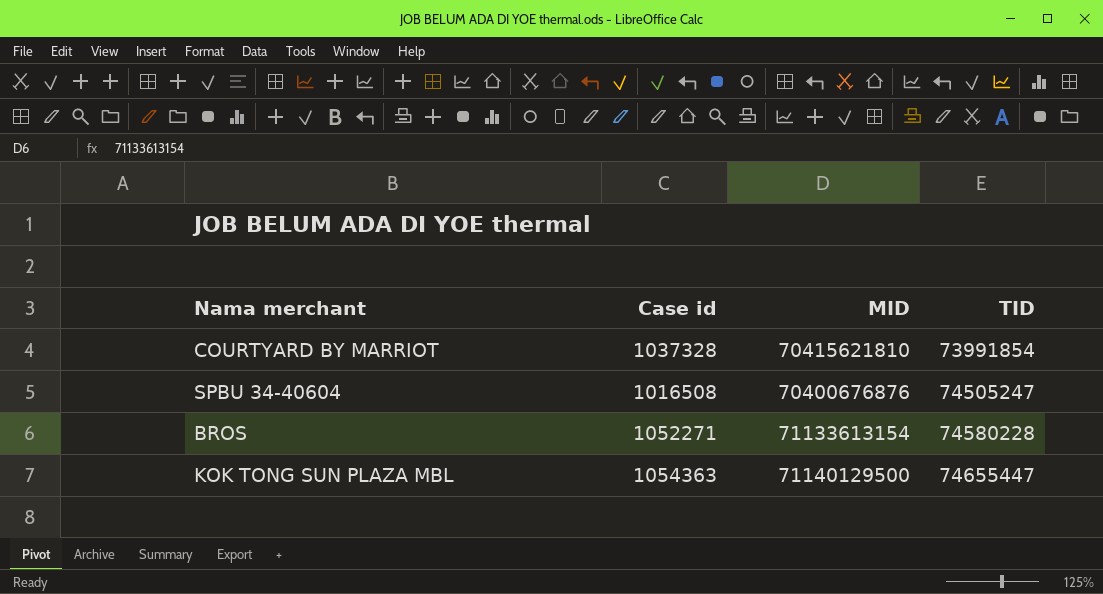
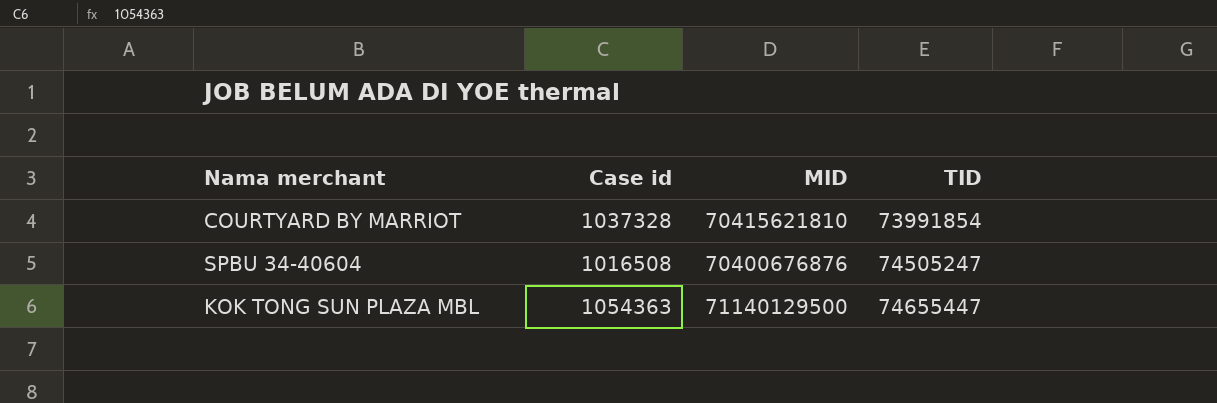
row BROS: 1052271 | 71133613154 | 74580228 -> none

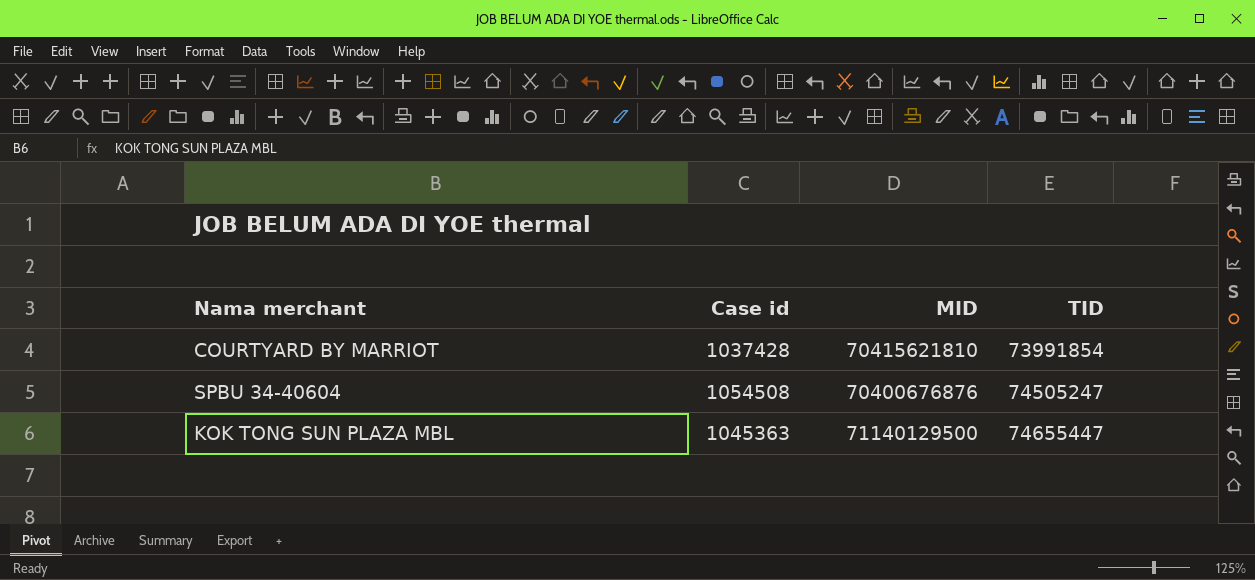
COURTYARD BY MARRIOT | Case id: 1037328 -> 1037428
SPBU 34-40604 | Case id: 1016508 -> 1054508
KOK TONG SUN PLAZA MBL | Case id: 1054363 -> 1045363

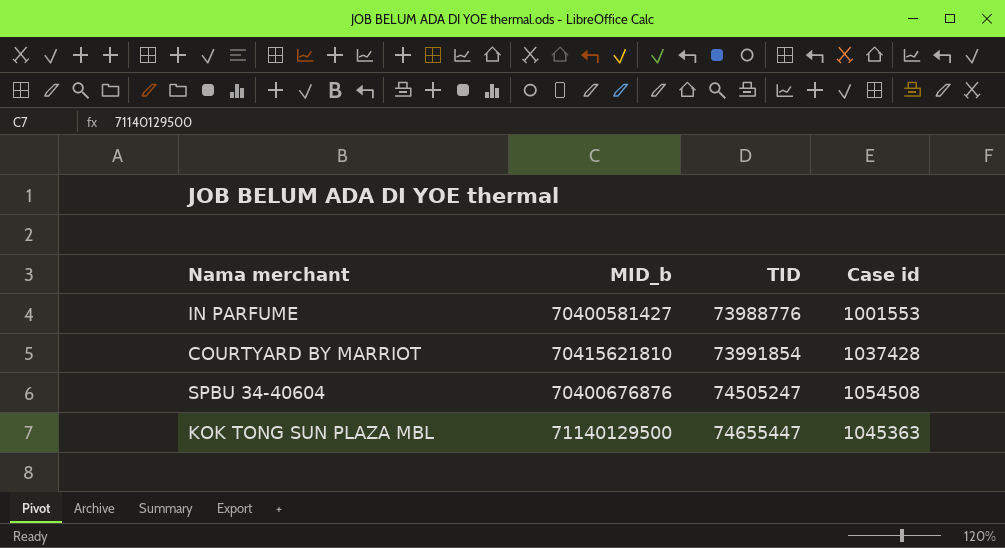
column name: MID -> MID_b
column Case id | position: 2 -> 4
row IN PARFUME: none -> 70400581427 | 73988776 | 1001553

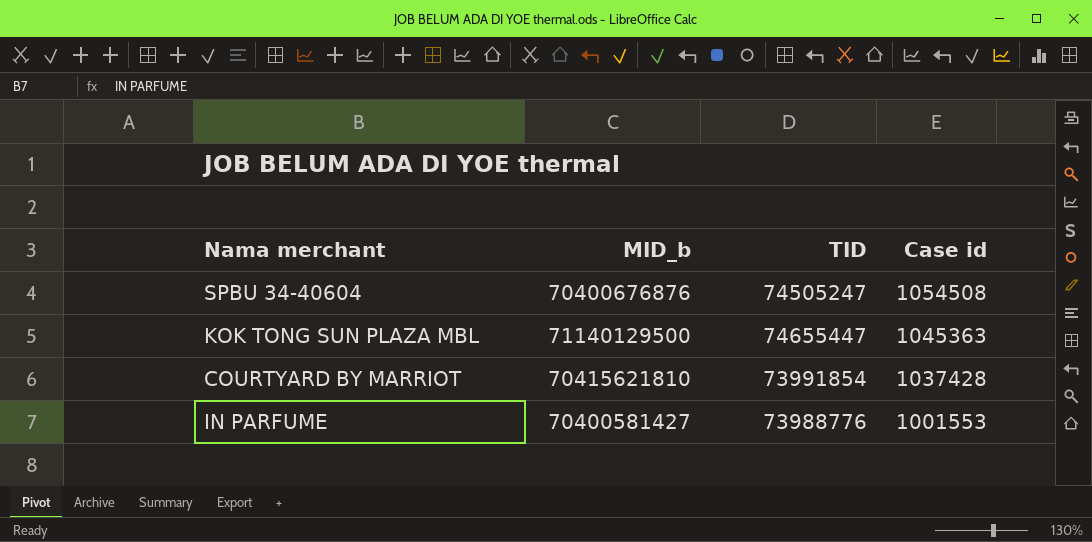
row order: TID ascending -> Case id descending

